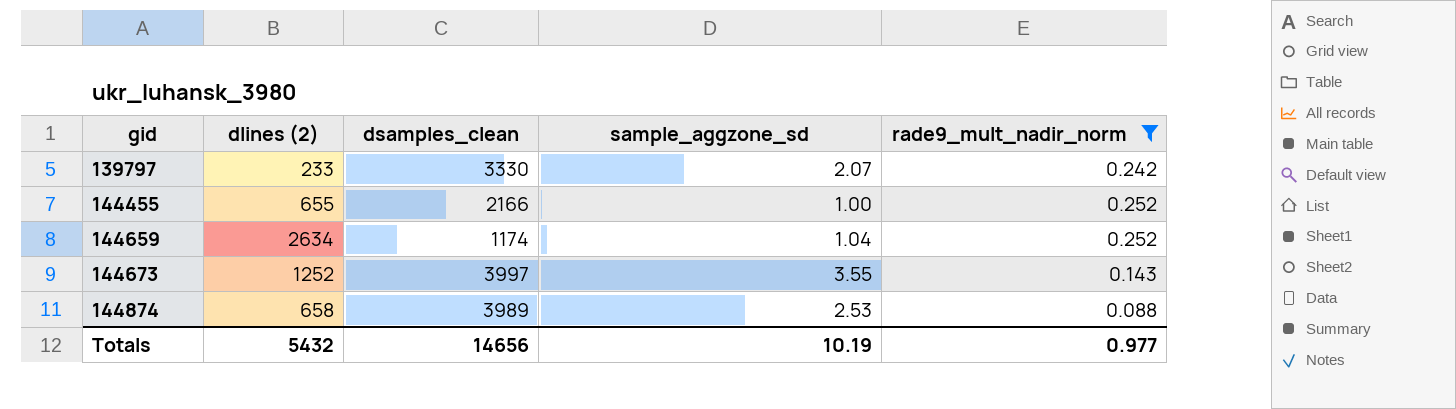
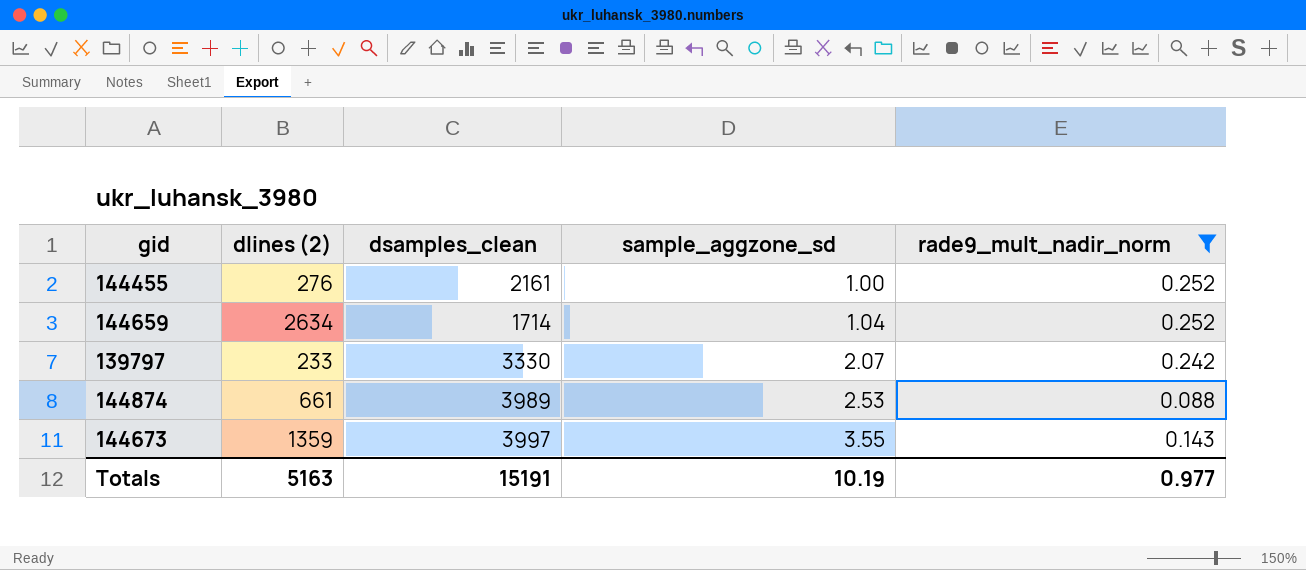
row order: gid ascending -> sample_aggzone_sd ascending
144455 | dlines (2): 655 -> 276
144455 | dsamples_clean: 2166 -> 2161
144659 | dsamples_clean: 1174 -> 1714
144874 | dlines (2): 658 -> 661
144673 | dlines (2): 1252 -> 1359
Totals | dlines (2): 5432 -> 5163
Totals | dsamples_clean: 14656 -> 15191

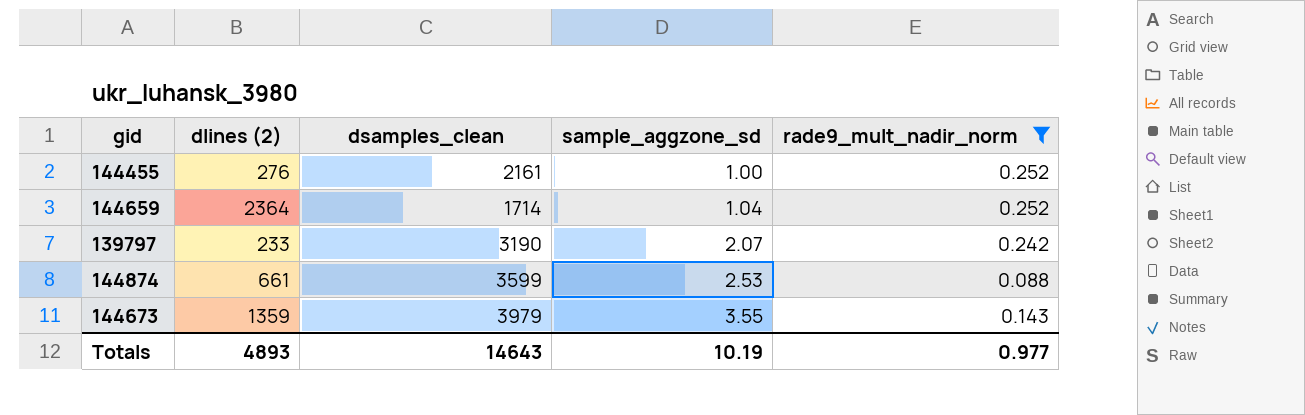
144659 | dlines (2): 2634 -> 2364
139797 | dsamples_clean: 3330 -> 3190
144874 | dsamples_clean: 3989 -> 3599
144673 | dsamples_clean: 3997 -> 3979
Totals | dlines (2): 5163 -> 4893
Totals | dsamples_clean: 15191 -> 14643

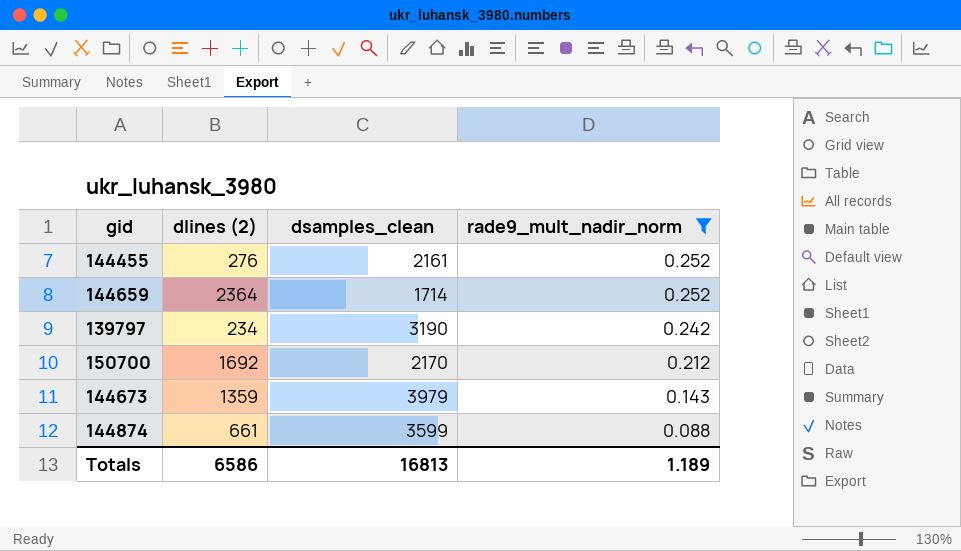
row order: sample_aggzone_sd ascending -> rade9_mult_nadir_norm descending
column sample_aggzone_sd | position: 4 -> none
139797 | dlines (2): 233 -> 234
row 150700: none -> 1692 | 2170 | 0.212
Totals | dlines (2): 4893 -> 6586
Totals | dsamples_clean: 14643 -> 16813
Totals | rade9_mult_nadir_norm: 0.977 -> 1.189

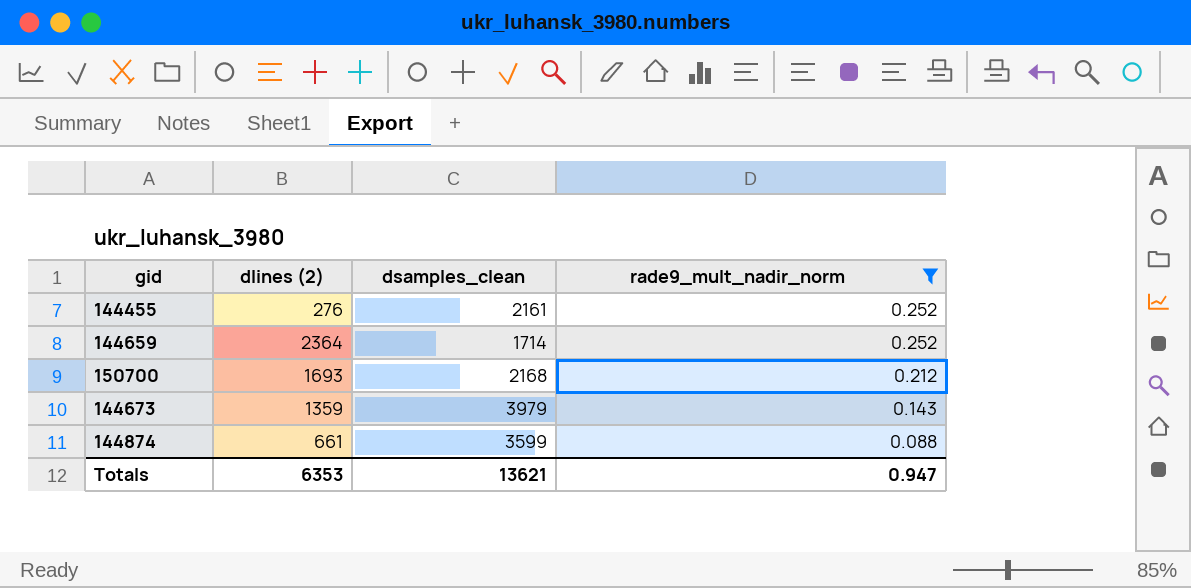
row 139797: 234 | 3190 | 0.242 -> none
150700 | dlines (2): 1692 -> 1693
150700 | dsamples_clean: 2170 -> 2168
Totals | dlines (2): 6586 -> 6353
Totals | dsamples_clean: 16813 -> 13621
Totals | rade9_mult_nadir_norm: 1.189 -> 0.947

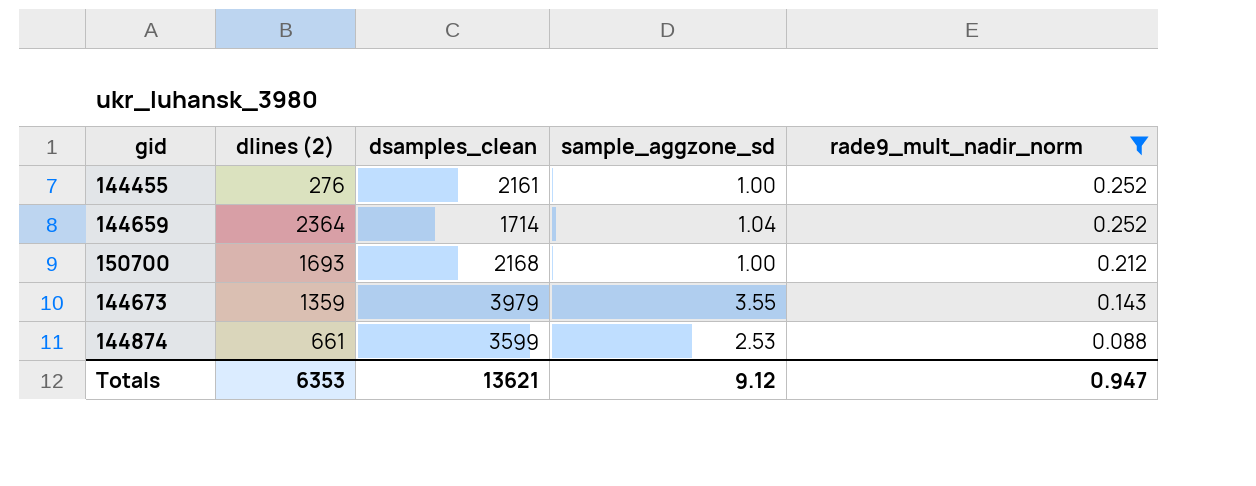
column sample_aggzone_sd | position: none -> 4

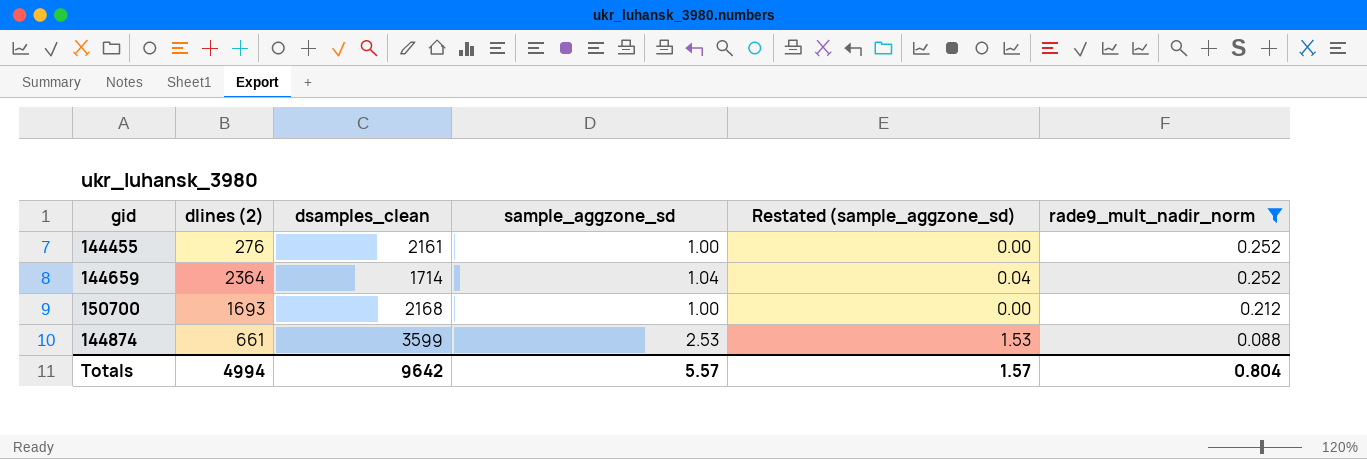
column Restated (sample_aggzone_sd) | formula: none -> [sample_aggzone_sd] - 1
row 144673: 1359 | 3979 | 3.55 | 0.143 -> none
Totals | dlines (2): 6353 -> 4994
Totals | dsamples_clean: 13621 -> 9642
Totals | sample_aggzone_sd: 9.12 -> 5.57
Totals | rade9_mult_nadir_norm: 0.947 -> 0.804

